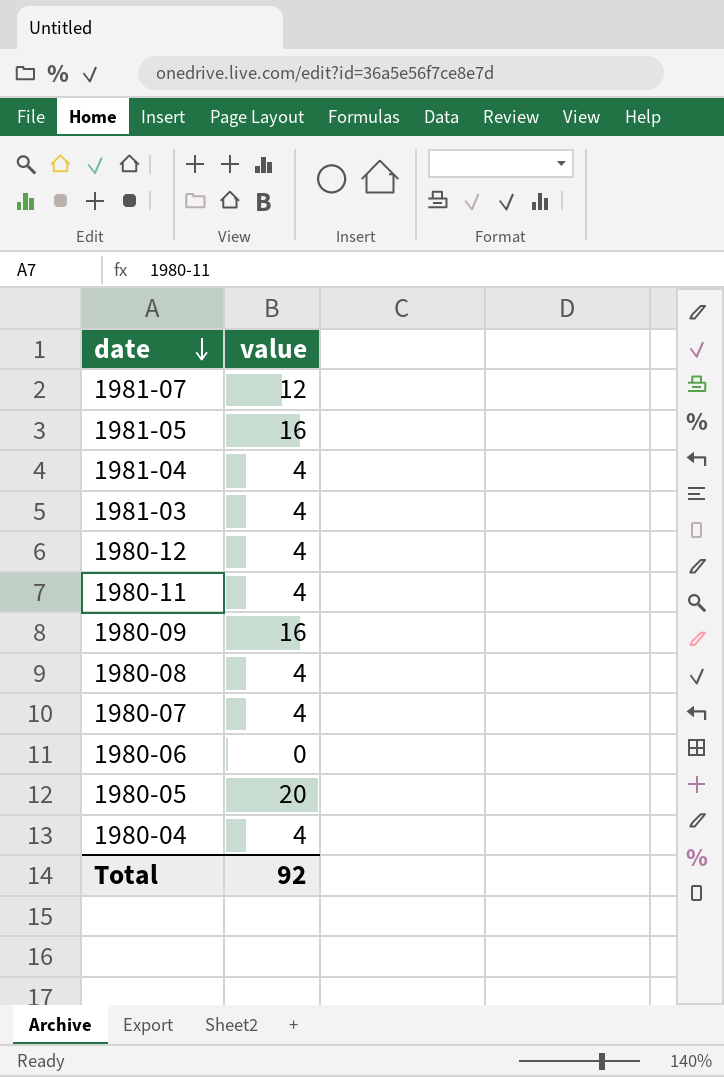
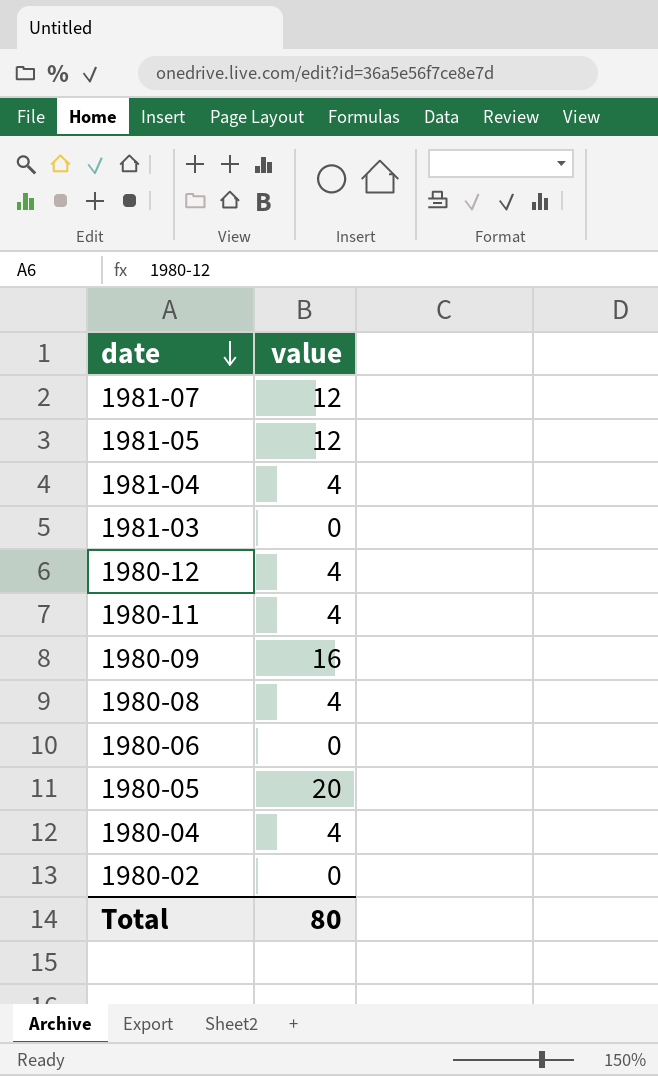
row 1980-07: 4 -> none
1981-05 | value: 16 -> 12
1981-03 | value: 4 -> 0
row 1980-02: none -> 0
Total | value: 92 -> 80

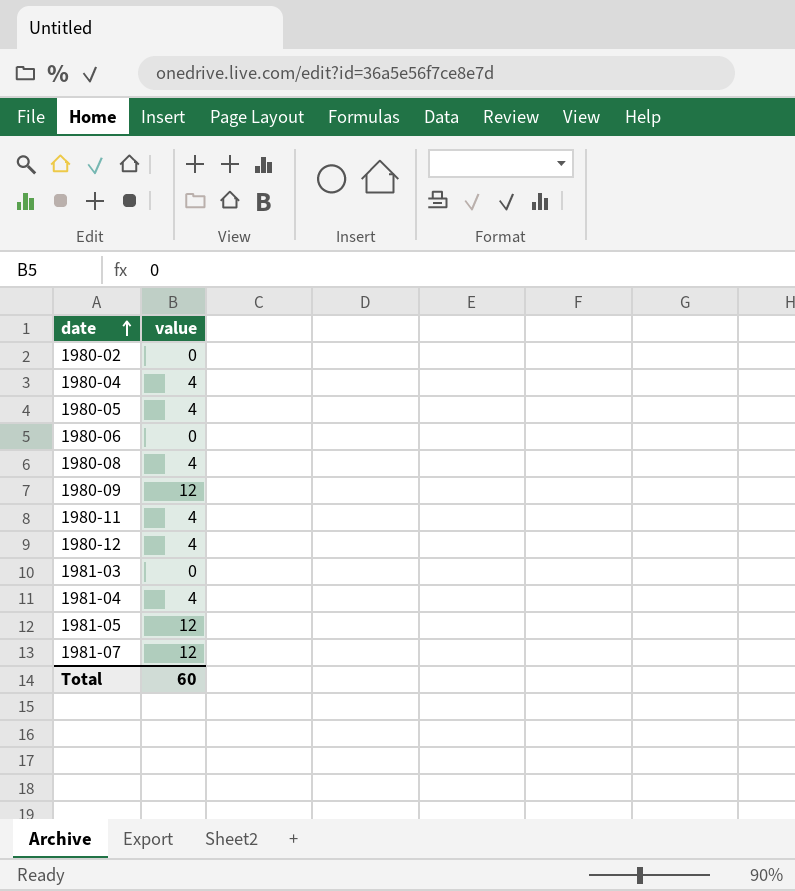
row order: date descending -> date ascending
1980-05 | value: 20 -> 4
1980-09 | value: 16 -> 12
Total | value: 80 -> 60

